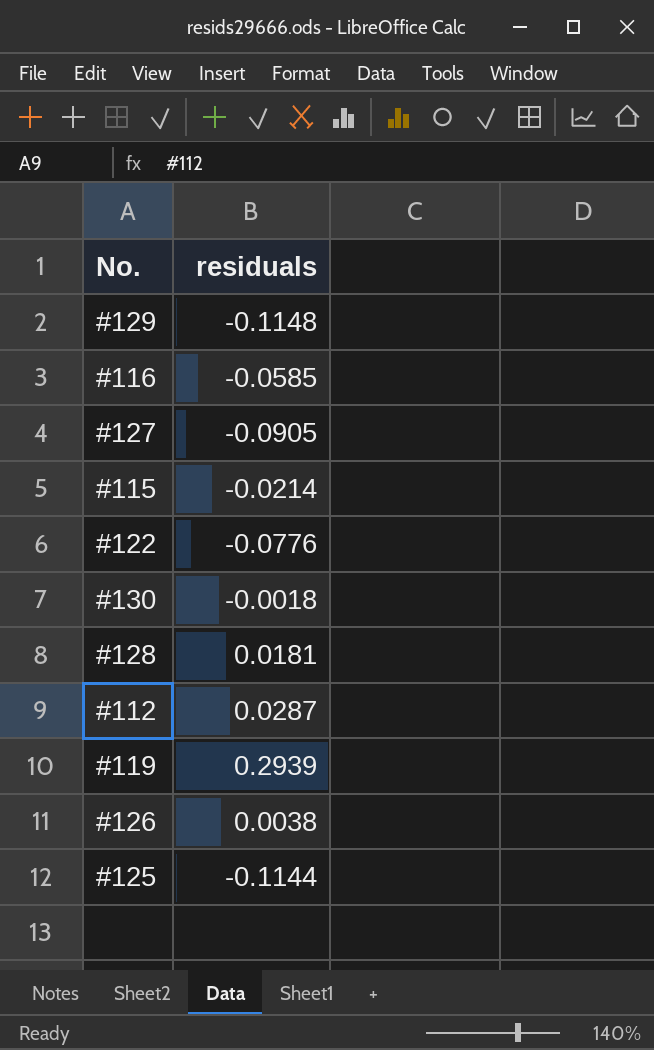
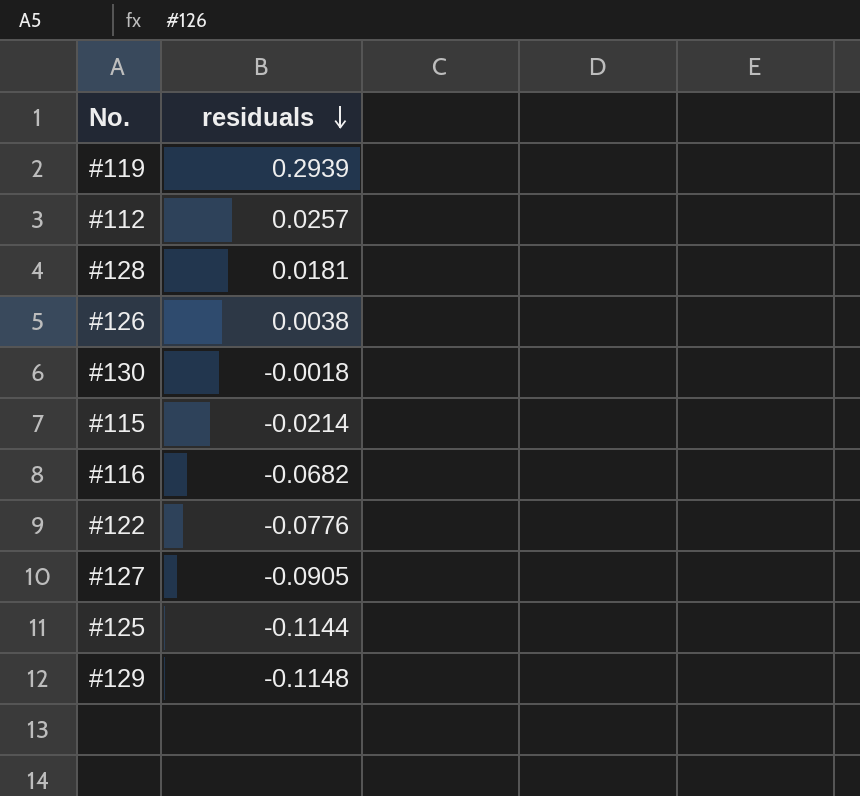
row order: none -> residuals descending
#112 | residuals: 0.0287 -> 0.0257
#116 | residuals: -0.0585 -> -0.0682

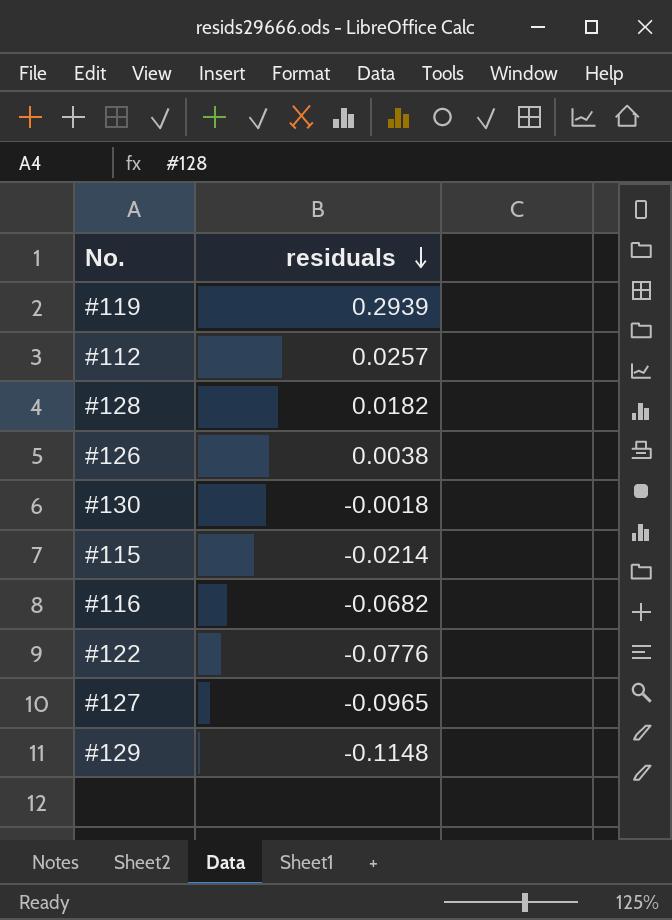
row #125: -0.1144 -> none
#128 | residuals: 0.0181 -> 0.0182
#127 | residuals: -0.0905 -> -0.0965

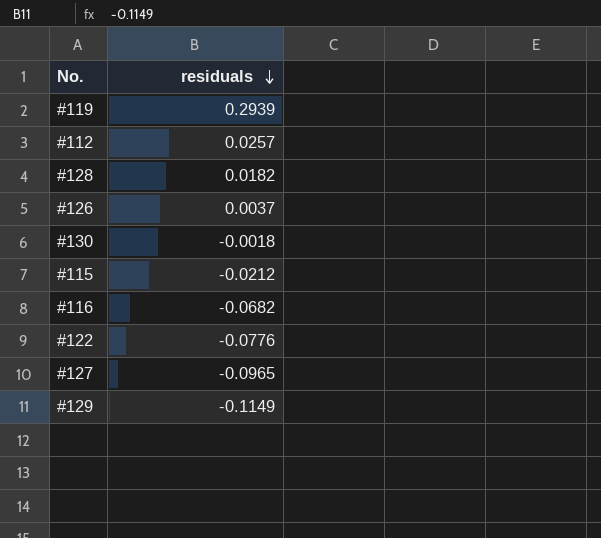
#126 | residuals: 0.0038 -> 0.0037
#115 | residuals: -0.0214 -> -0.0212
#129 | residuals: -0.1148 -> -0.1149

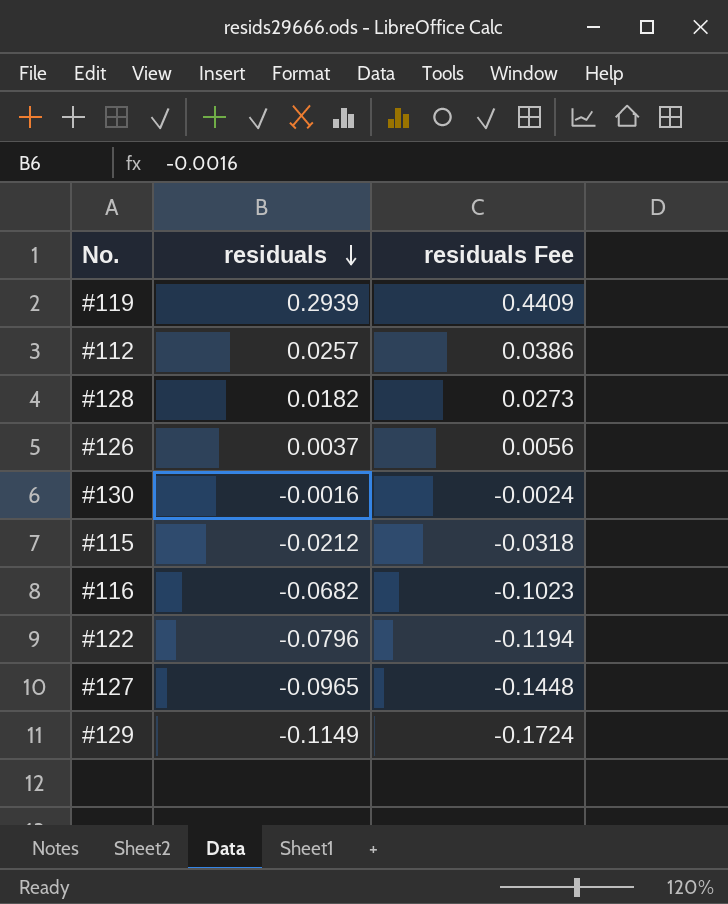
column residuals Fee | formula: none -> [residuals] * 1.5
#130 | residuals: -0.0018 -> -0.0016
#122 | residuals: -0.0776 -> -0.0796

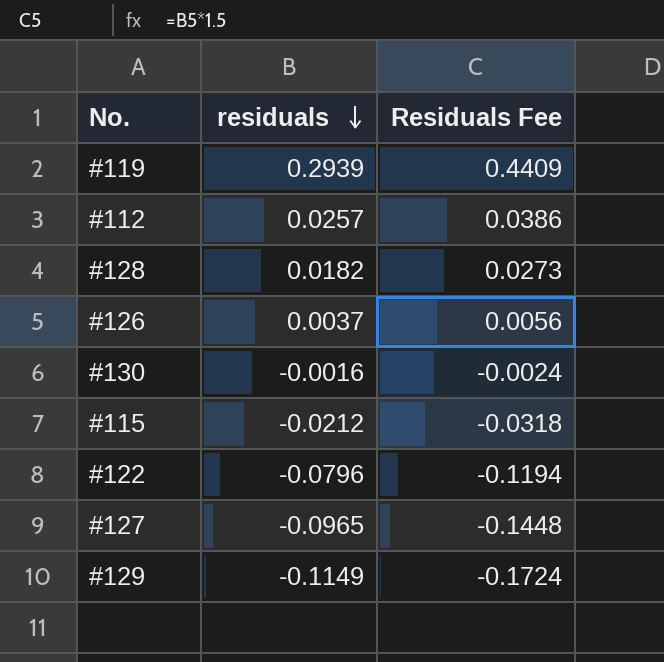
column name: residuals Fee -> Residuals Fee
row #116: -0.0682 | -0.1023 -> none

